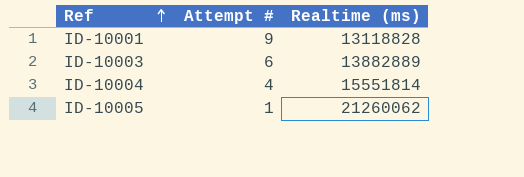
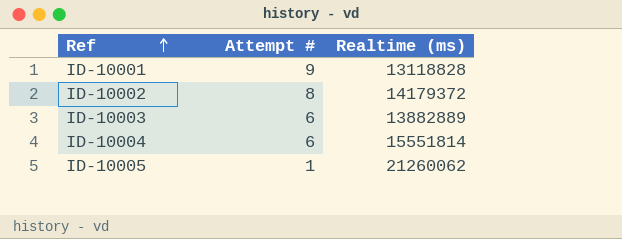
row ID-10002: none -> 8 | 14179372
ID-10004 | Attempt #: 4 -> 6

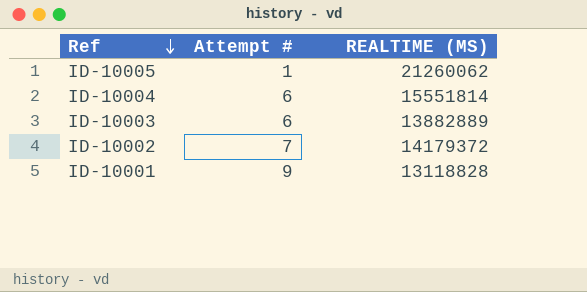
row order: Ref ascending -> Ref descending
column name: Realtime (ms) -> REALTIME (MS)
ID-10002 | Attempt #: 8 -> 7

